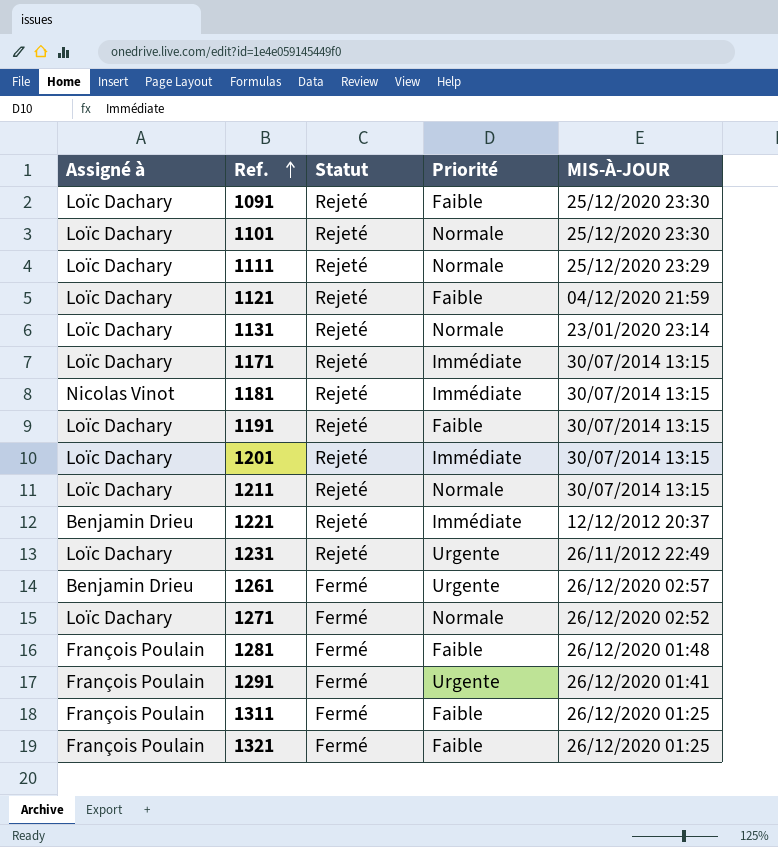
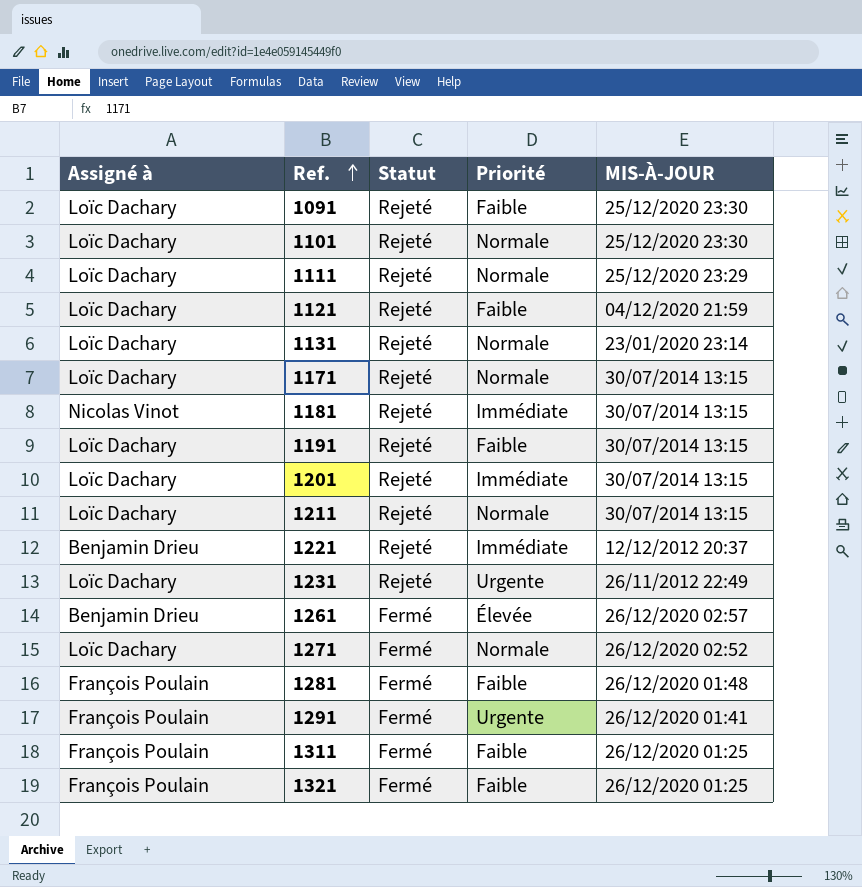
1171 | Priorité: Immédiate -> Normale
1261 | Priorité: Urgente -> Élevée

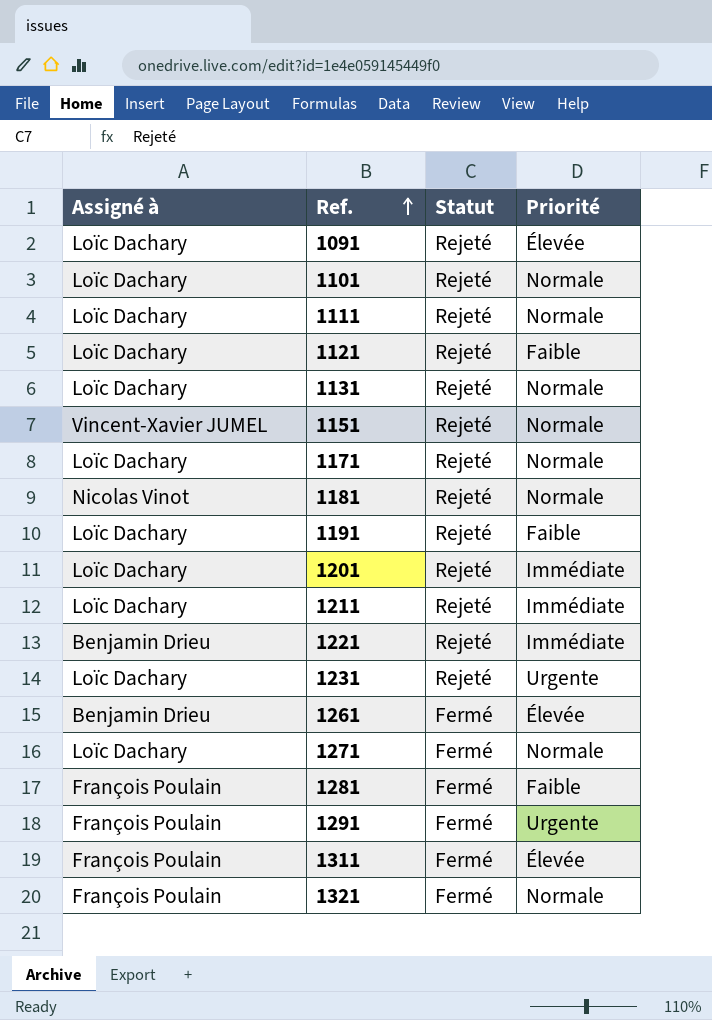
column MIS-À-JOUR | position: 5 -> none
1091 | Priorité: Faible -> Élevée
row 1151: none -> Vincent-Xavier JUMEL | Rejeté | Normale
1181 | Priorité: Immédiate -> Normale
1211 | Priorité: Normale -> Immédiate
1311 | Priorité: Faible -> Élevée
1321 | Priorité: Faible -> Normale

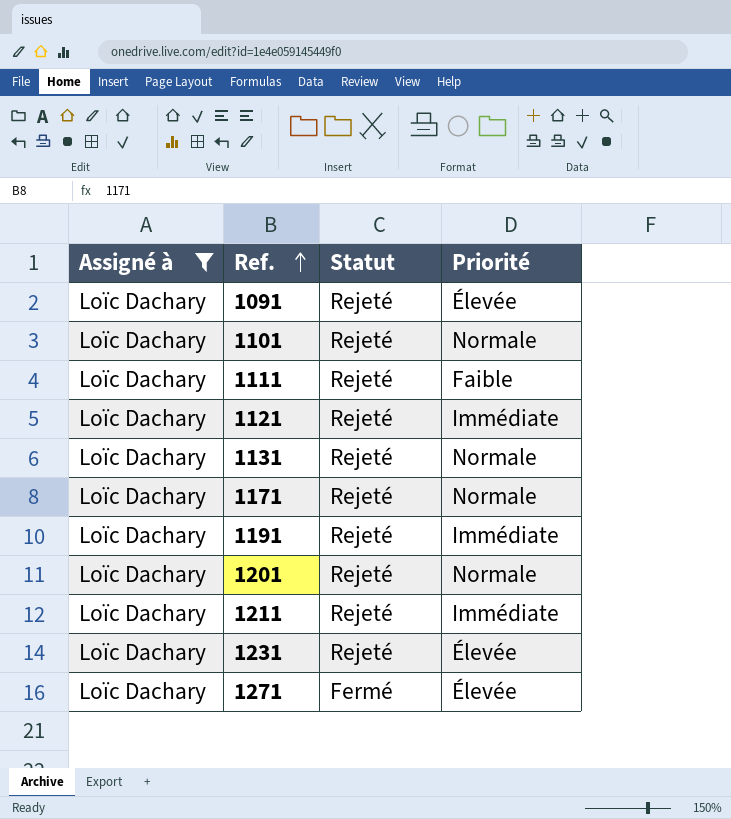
filter: none -> Assigné à = Loïc Dachary
1111 | Priorité: Normale -> Faible
1121 | Priorité: Faible -> Immédiate
1191 | Priorité: Faible -> Immédiate
1201 | Priorité: Immédiate -> Normale
1231 | Priorité: Urgente -> Élevée
1271 | Priorité: Normale -> Élevée

